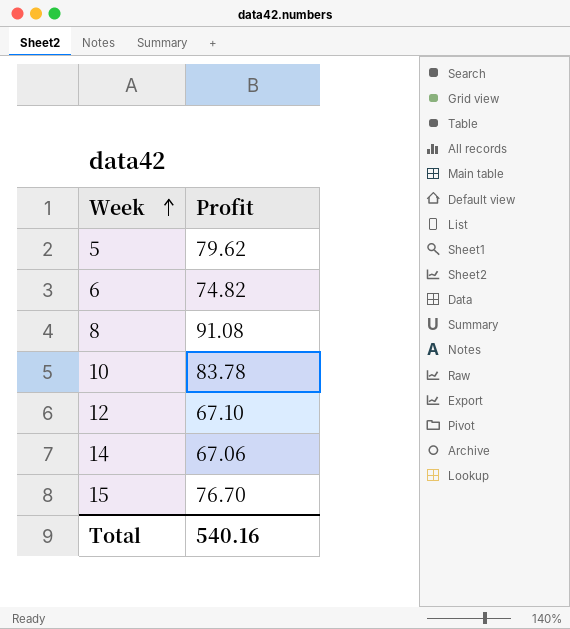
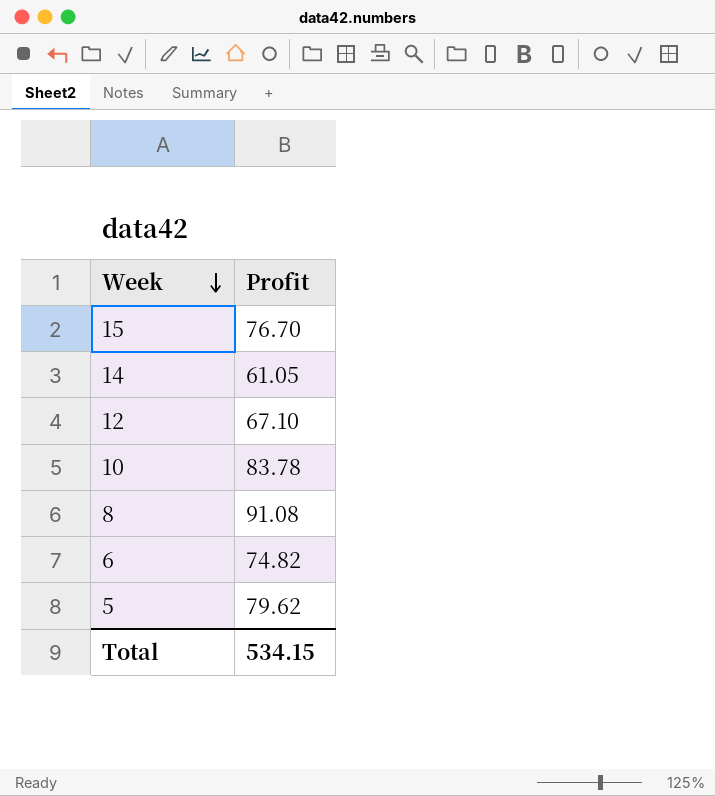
row order: Week ascending -> Week descending
14 | Profit: 67.06 -> 61.05
Total | Profit: 540.16 -> 534.15

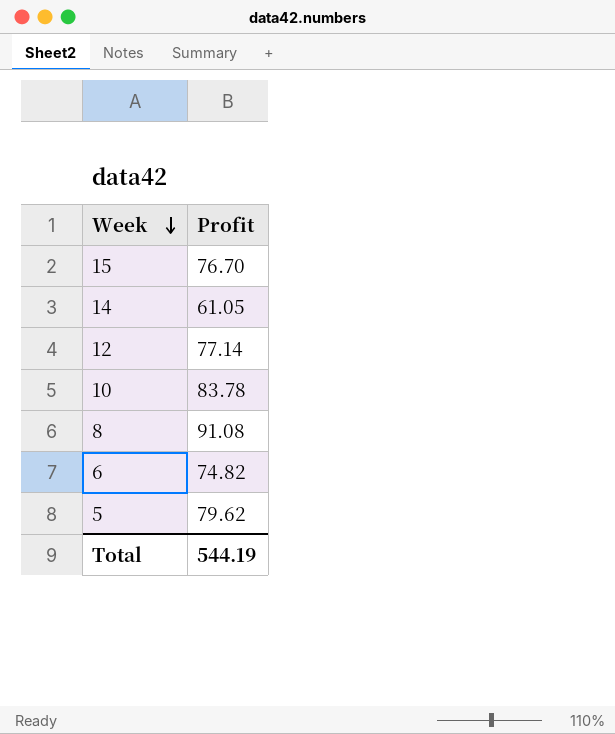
12 | Profit: 67.10 -> 77.14
Total | Profit: 534.15 -> 544.19

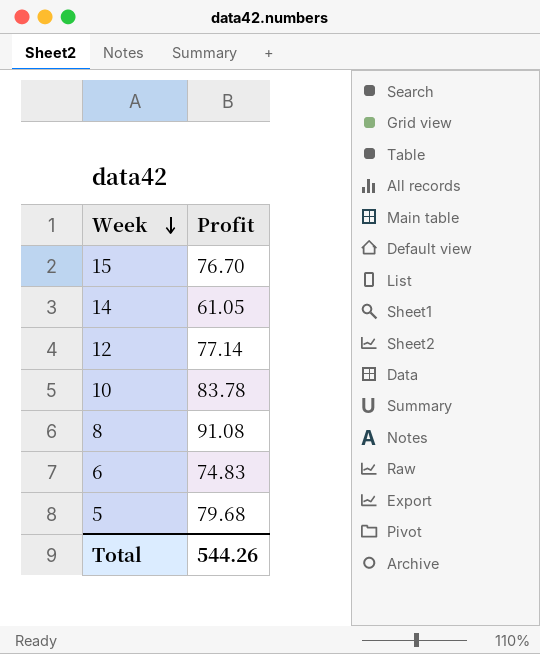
6 | Profit: 74.82 -> 74.83
5 | Profit: 79.62 -> 79.68
Total | Profit: 544.19 -> 544.26

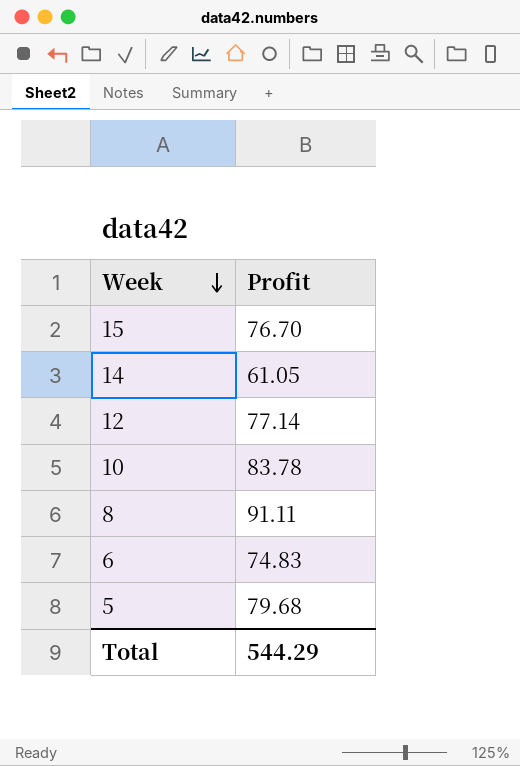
8 | Profit: 91.08 -> 91.11
Total | Profit: 544.26 -> 544.29

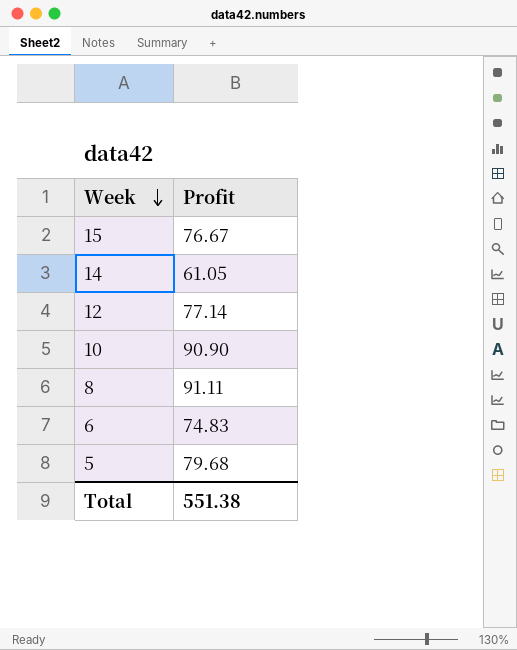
15 | Profit: 76.70 -> 76.67
10 | Profit: 83.78 -> 90.90
Total | Profit: 544.29 -> 551.38

